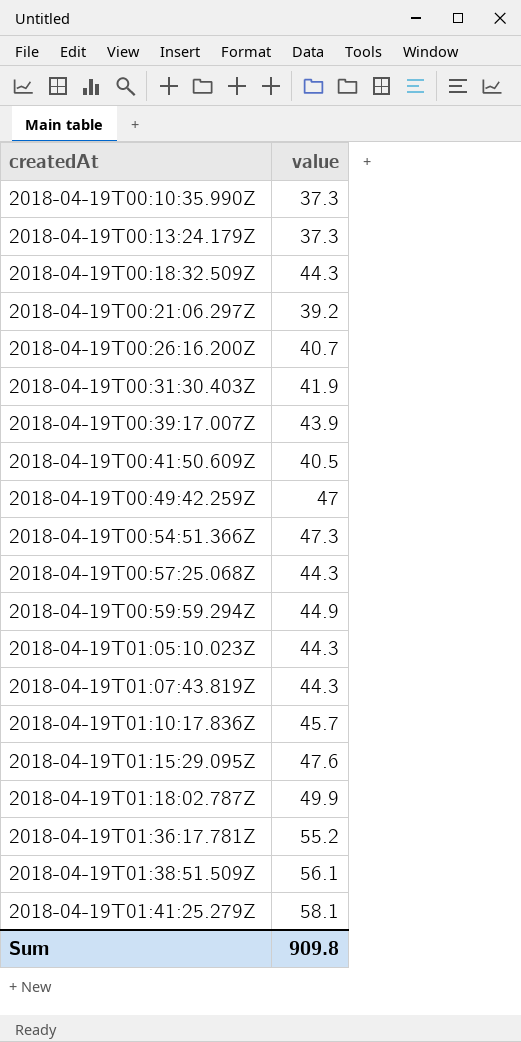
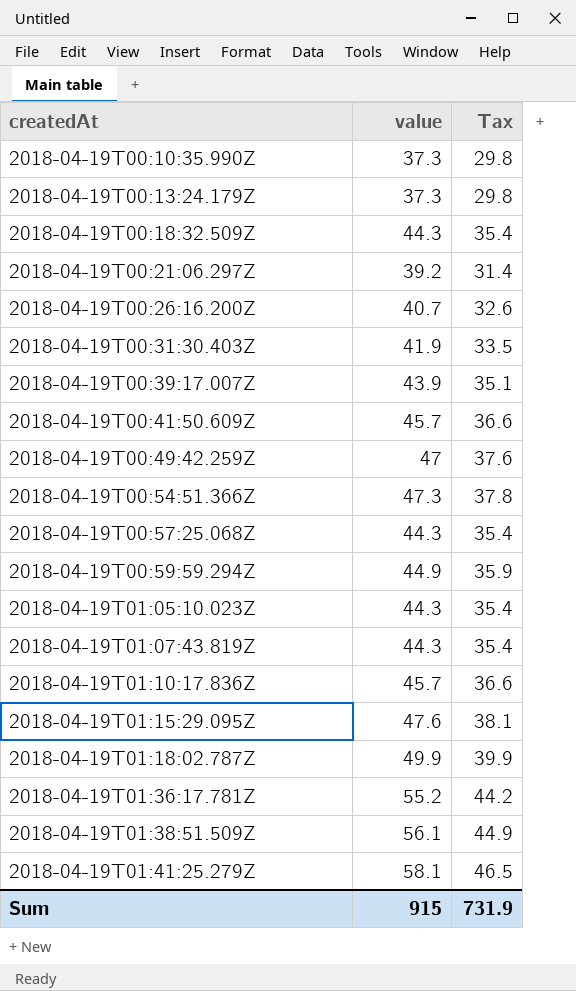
column Tax | formula: none -> [value] * 0.8
2018-04-19T00:41:50.609Z | value: 40.5 -> 45.7
Sum | value: 909.8 -> 915

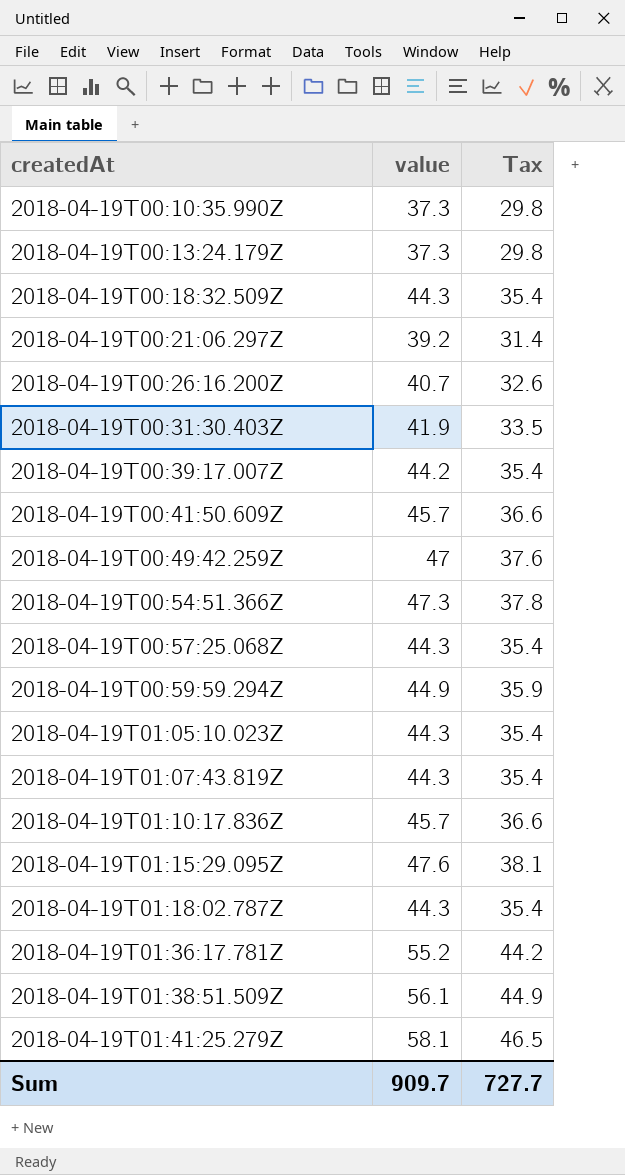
2018-04-19T00:39:17.007Z | value: 43.9 -> 44.2
2018-04-19T00:39:17.007Z | Tax: 35.1 -> 35.4
2018-04-19T01:18:02.787Z | value: 49.9 -> 44.3
2018-04-19T01:18:02.787Z | Tax: 39.9 -> 35.4
Sum | value: 915 -> 909.7
Sum | Tax: 731.9 -> 727.7

